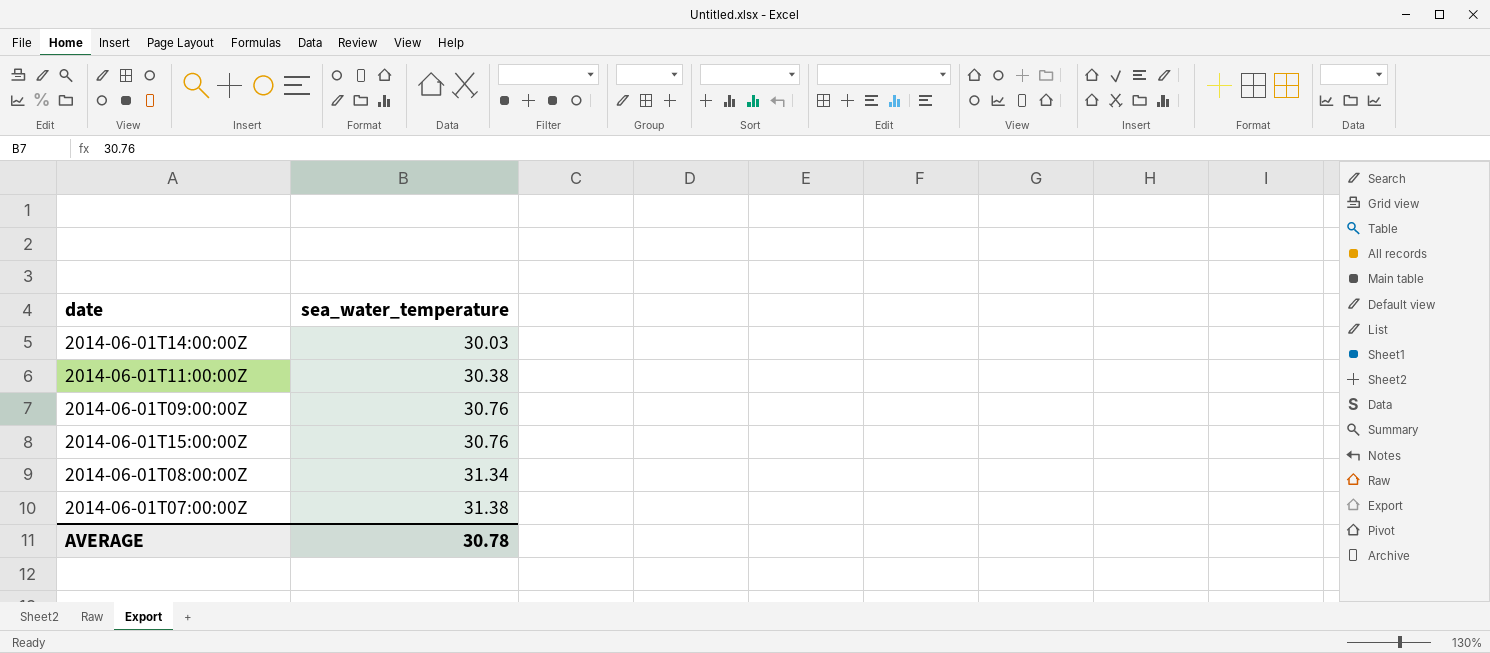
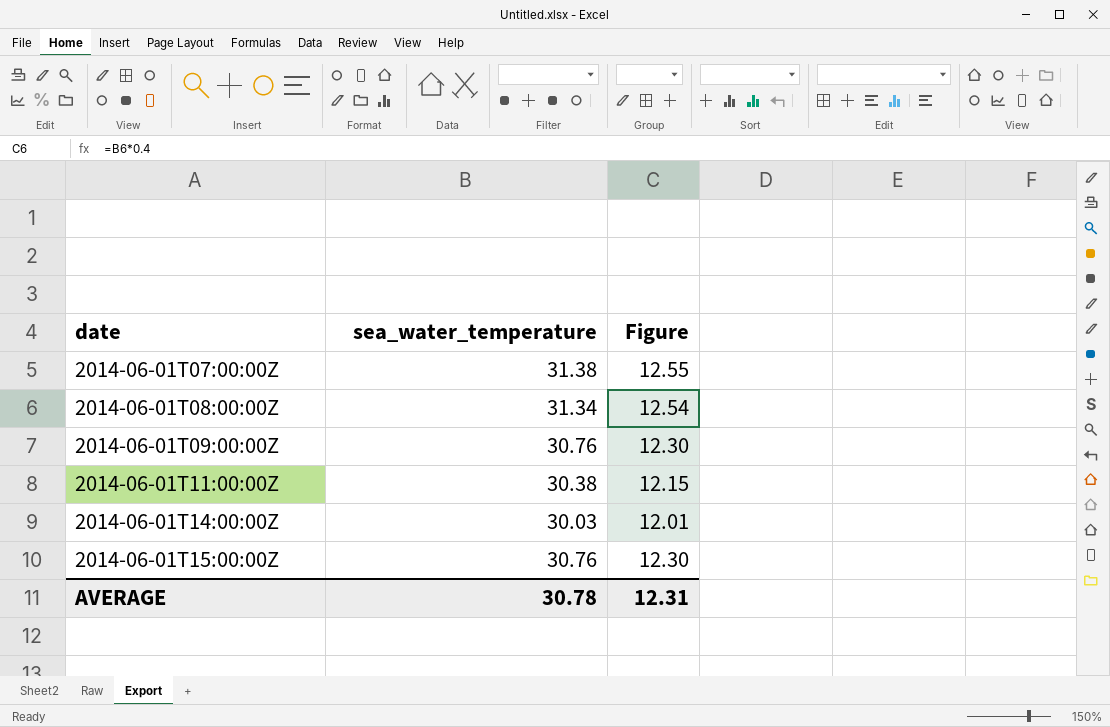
row order: sea_water_temperature ascending -> date ascending
column Figure | formula: none -> [sea_water_temperature] * 0.4

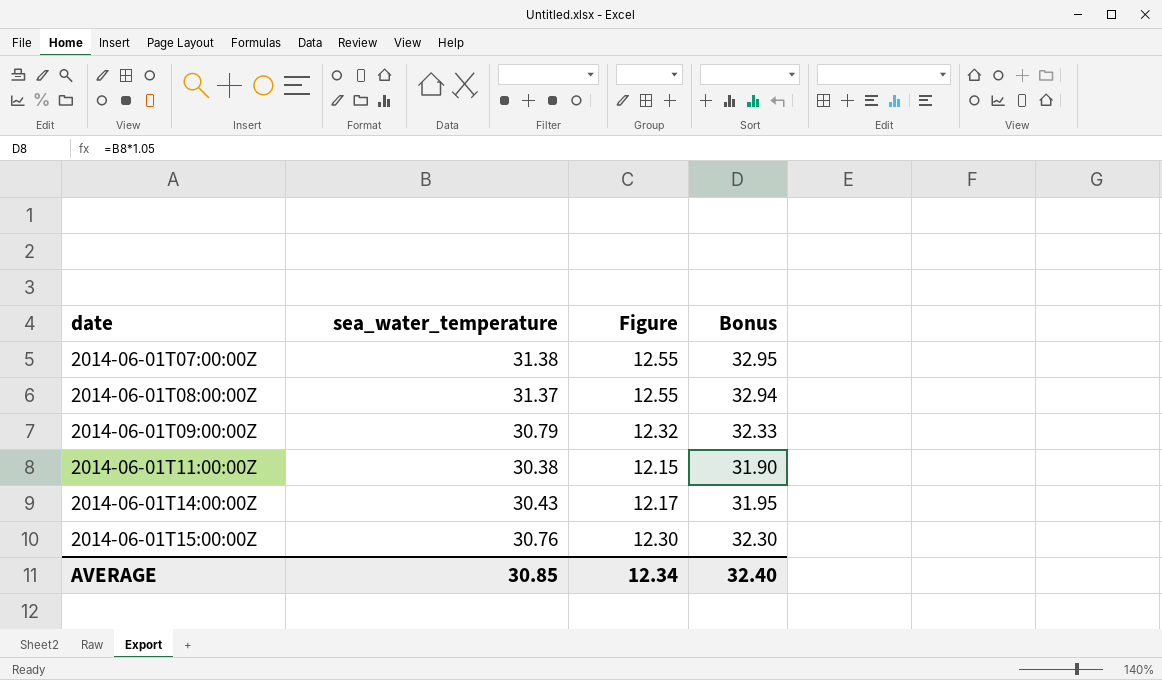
column Bonus | formula: none -> [sea_water_temperature] * 1.05
2014-06-01T08:00:00Z | sea_water_temperature: 31.34 -> 31.37
2014-06-01T08:00:00Z | Figure: 12.54 -> 12.55
2014-06-01T09:00:00Z | sea_water_temperature: 30.76 -> 30.79
2014-06-01T09:00:00Z | Figure: 12.30 -> 12.32
2014-06-01T14:00:00Z | sea_water_temperature: 30.03 -> 30.43
2014-06-01T14:00:00Z | Figure: 12.01 -> 12.17
AVERAGE | sea_water_temperature: 30.78 -> 30.85
AVERAGE | Figure: 12.31 -> 12.34

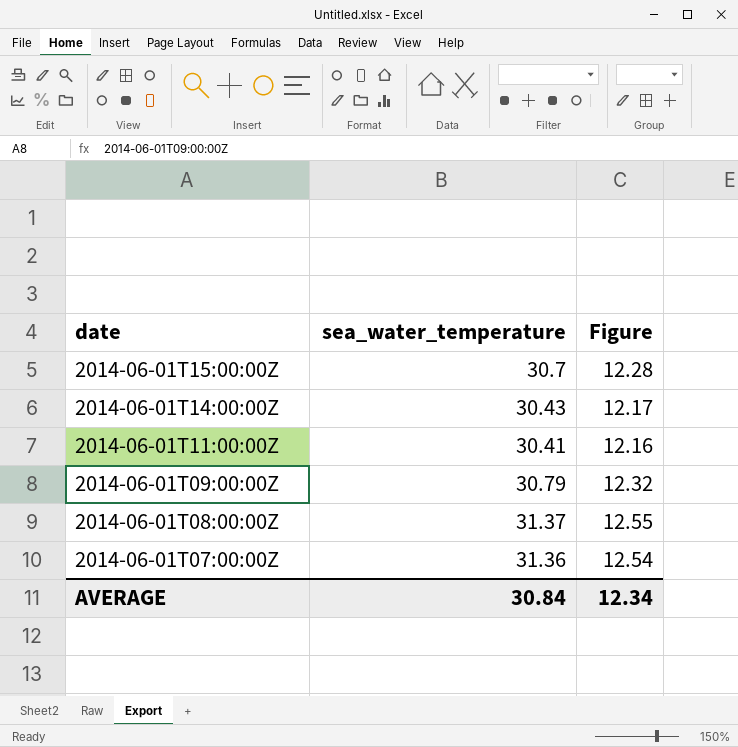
row order: date ascending -> date descending
column Bonus | formula: [sea_water_temperature] * 1.05 -> none
2014-06-01T15:00:00Z | sea_water_temperature: 30.76 -> 30.7
2014-06-01T15:00:00Z | Figure: 12.30 -> 12.28
2014-06-01T11:00:00Z | sea_water_temperature: 30.38 -> 30.41
2014-06-01T11:00:00Z | Figure: 12.15 -> 12.16
2014-06-01T07:00:00Z | sea_water_temperature: 31.38 -> 31.36
2014-06-01T07:00:00Z | Figure: 12.55 -> 12.54
AVERAGE | sea_water_temperature: 30.85 -> 30.84

